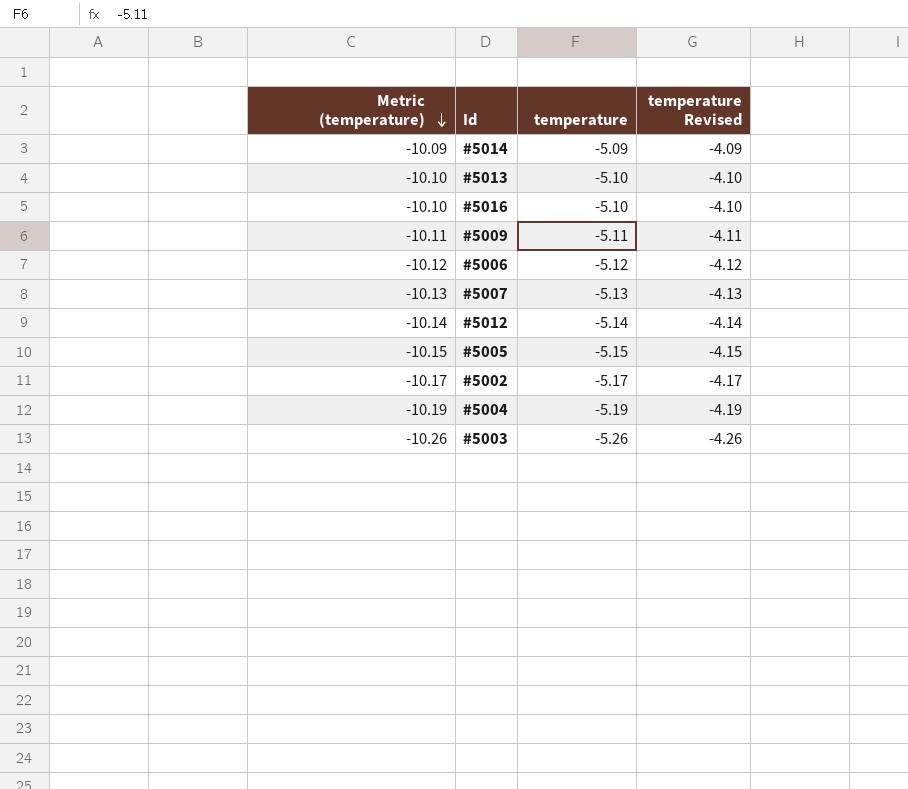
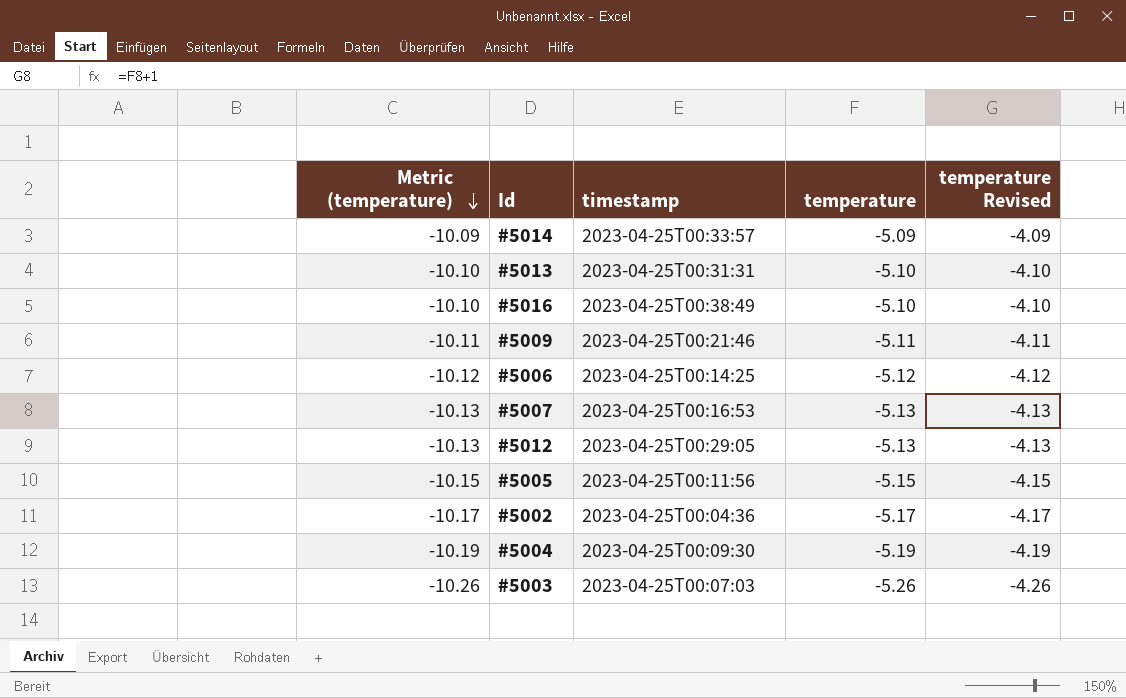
column timestamp | position: none -> 3
#5012 | Metric (temperature): -10.14 -> -10.13
#5012 | temperature: -5.14 -> -5.13
#5012 | temperature Revised: -4.14 -> -4.13

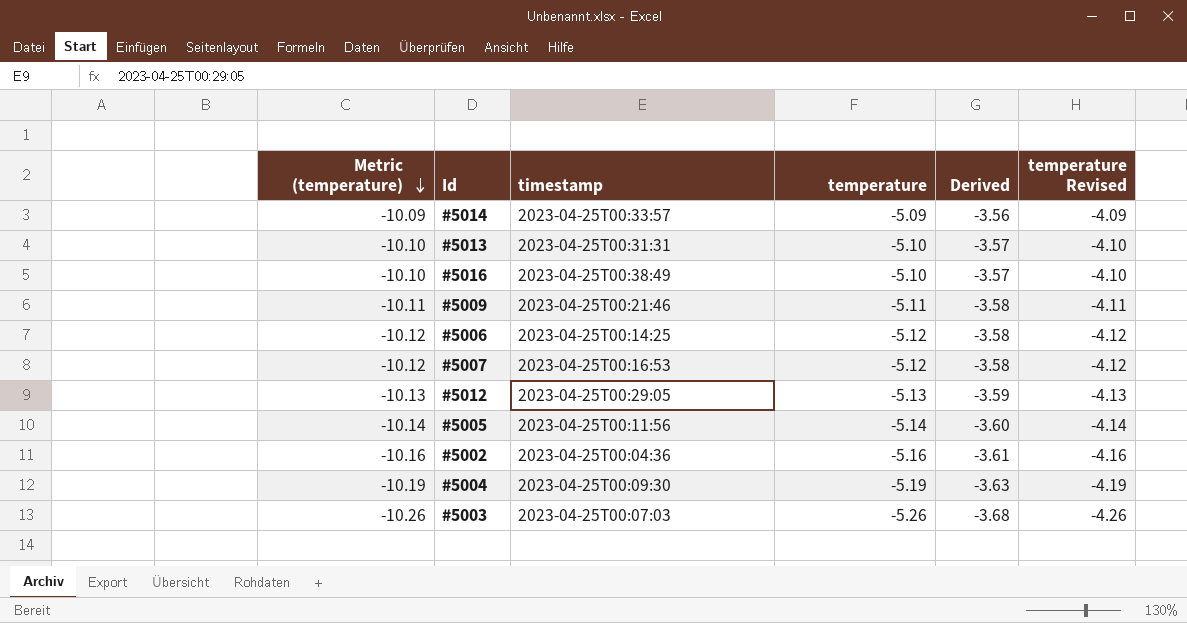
column Derived | formula: none -> [temperature] * 0.7
#5007 | Metric (temperature): -10.13 -> -10.12
#5007 | temperature: -5.13 -> -5.12
#5007 | temperature Revised: -4.13 -> -4.12
#5005 | Metric (temperature): -10.15 -> -10.14
#5005 | temperature: -5.15 -> -5.14
#5005 | temperature Revised: -4.15 -> -4.14
#5002 | Metric (temperature): -10.17 -> -10.16
#5002 | temperature: -5.17 -> -5.16
#5002 | temperature Revised: -4.17 -> -4.16

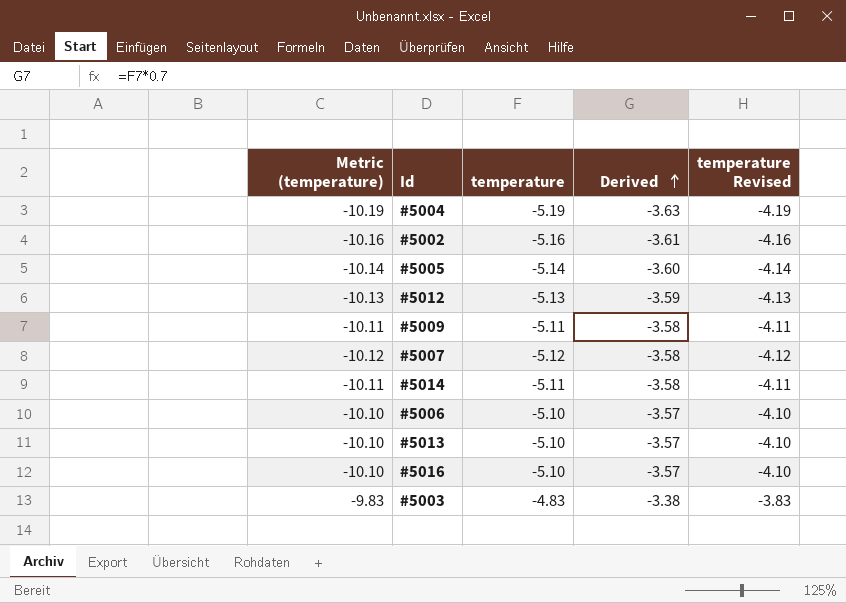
row order: Metric (temperature) descending -> Derived ascending
column timestamp | position: 3 -> none
#5014 | Metric (temperature): -10.09 -> -10.11
#5014 | temperature: -5.09 -> -5.11
#5014 | Derived: -3.56 -> -3.58
#5014 | temperature Revised: -4.09 -> -4.11
#5006 | Metric (temperature): -10.12 -> -10.10
#5006 | temperature: -5.12 -> -5.10
#5006 | Derived: -3.58 -> -3.57
#5006 | temperature Revised: -4.12 -> -4.10
#5003 | Metric (temperature): -10.26 -> -9.83
#5003 | temperature: -5.26 -> -4.83
#5003 | Derived: -3.68 -> -3.38
#5003 | temperature Revised: -4.26 -> -3.83

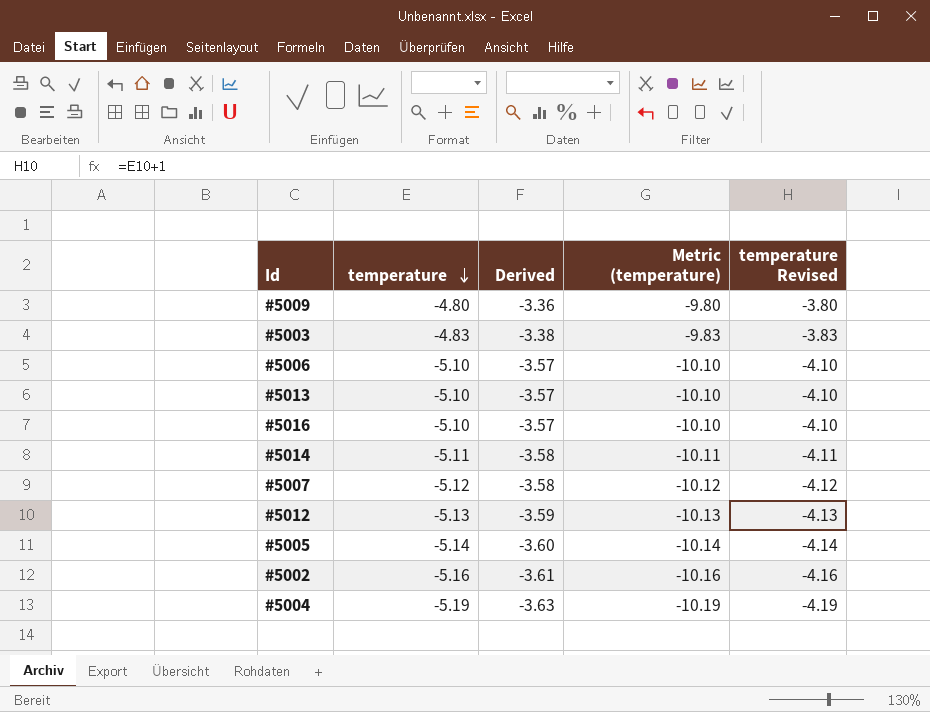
row order: Derived ascending -> temperature descending
column Metric (temperature) | position: 1 -> 4
#5009 | temperature: -5.11 -> -4.80
#5009 | Derived: -3.58 -> -3.36
#5009 | Metric (temperature): -10.11 -> -9.80
#5009 | temperature Revised: -4.11 -> -3.80

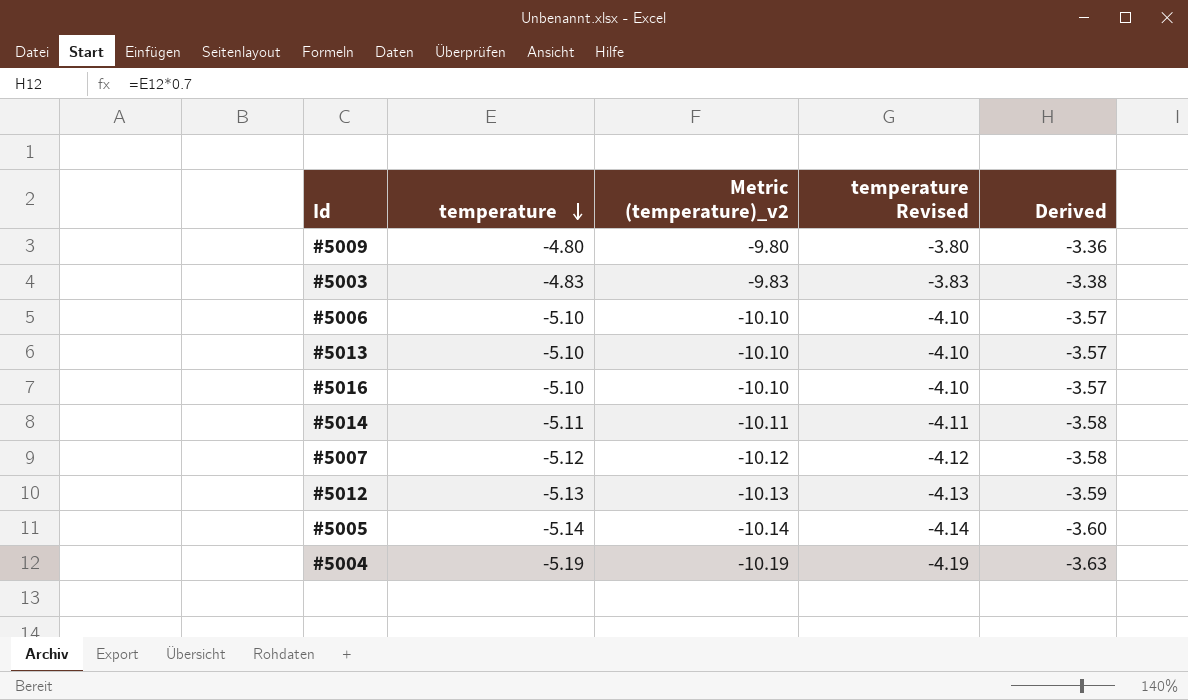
column name: Metric (temperature) -> Metric (temperature)_v2
column Derived | position: 3 -> 5
row #5002: -5.16 | -3.61 | -10.16 | -4.16 -> none

